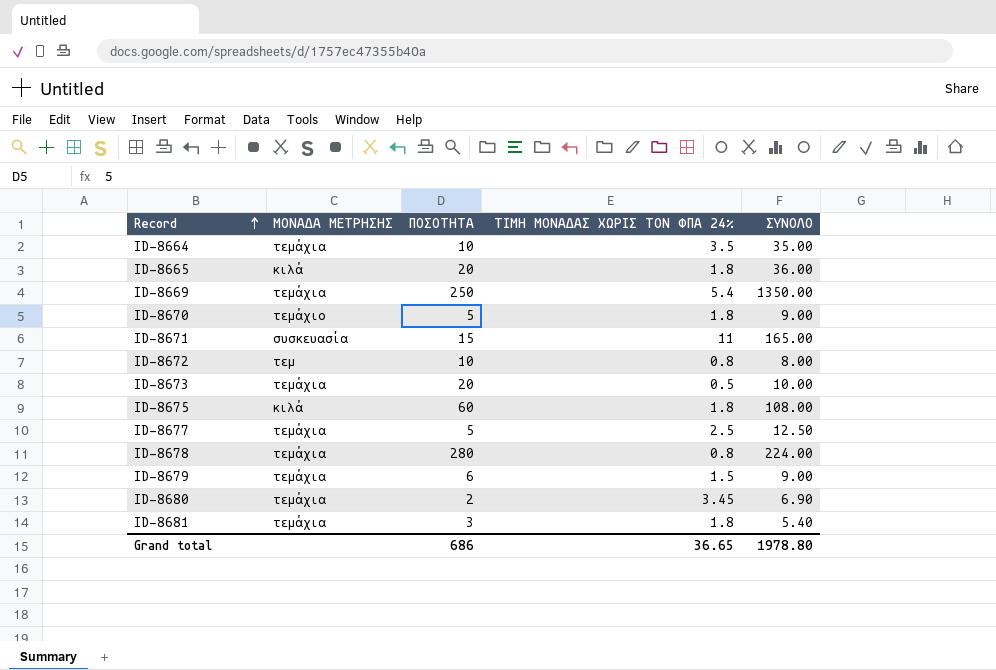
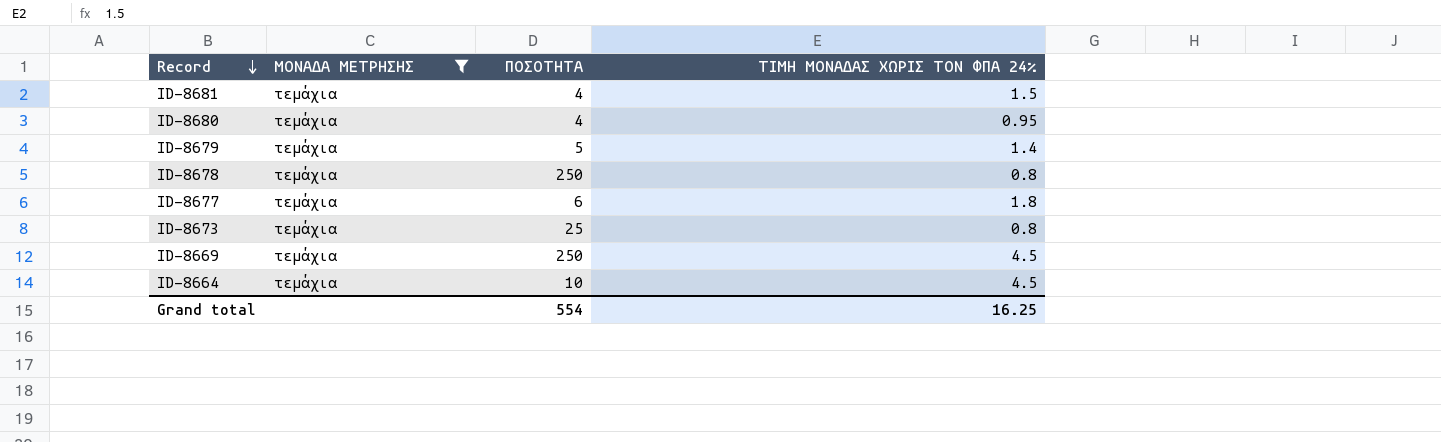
filter: none -> ΜΟΝΑΔΑ ΜΕΤΡΗΣΗΣ = τεμάχια
row order: Record ascending -> Record descending
column ΣΥΝΟΛΟ | formula: [ΠΟΣΟΤΗΤΑ] * [ΤΙΜΗ ΜΟΝΑΔΑΣ ΧΩΡΙΣ ΤΟΝ ΦΠΑ 24%] -> none
ID-8681 | ΠΟΣΟΤΗΤΑ: 3 -> 4
ID-8681 | ΤΙΜΗ ΜΟΝΑΔΑΣ ΧΩΡΙΣ ΤΟΝ ΦΠΑ 24%: 1.8 -> 1.5
ID-8680 | ΠΟΣΟΤΗΤΑ: 2 -> 4
ID-8680 | ΤΙΜΗ ΜΟΝΑΔΑΣ ΧΩΡΙΣ ΤΟΝ ΦΠΑ 24%: 3.45 -> 0.95
ID-8679 | ΠΟΣΟΤΗΤΑ: 6 -> 5
ID-8679 | ΤΙΜΗ ΜΟΝΑΔΑΣ ΧΩΡΙΣ ΤΟΝ ΦΠΑ 24%: 1.5 -> 1.4
ID-8678 | ΠΟΣΟΤΗΤΑ: 280 -> 250
ID-8677 | ΠΟΣΟΤΗΤΑ: 5 -> 6
ID-8677 | ΤΙΜΗ ΜΟΝΑΔΑΣ ΧΩΡΙΣ ΤΟΝ ΦΠΑ 24%: 2.5 -> 1.8
ID-8673 | ΠΟΣΟΤΗΤΑ: 20 -> 25
ID-8673 | ΤΙΜΗ ΜΟΝΑΔΑΣ ΧΩΡΙΣ ΤΟΝ ΦΠΑ 24%: 0.5 -> 0.8
ID-8669 | ΤΙΜΗ ΜΟΝΑΔΑΣ ΧΩΡΙΣ ΤΟΝ ΦΠΑ 24%: 5.4 -> 4.5
ID-8664 | ΤΙΜΗ ΜΟΝΑΔΑΣ ΧΩΡΙΣ ΤΟΝ ΦΠΑ 24%: 3.5 -> 4.5
Grand total | ΠΟΣΟΤΗΤΑ: 686 -> 554
Grand total | ΤΙΜΗ ΜΟΝΑΔΑΣ ΧΩΡΙΣ ΤΟΝ ΦΠΑ 24%: 36.65 -> 16.25

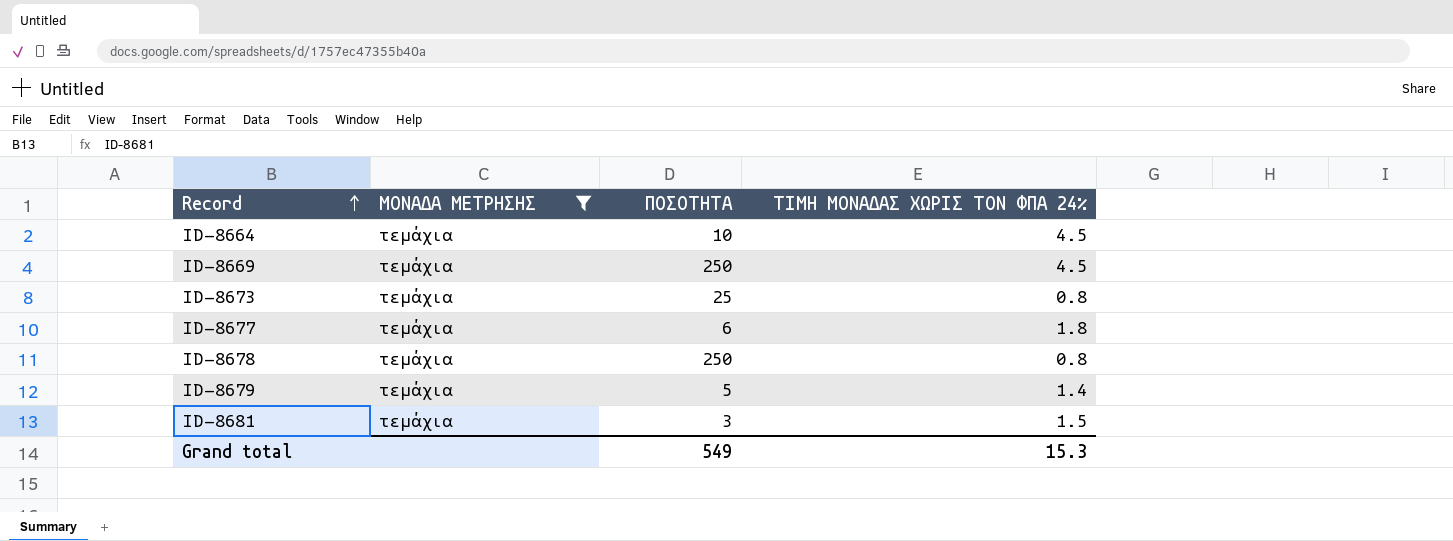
row order: Record descending -> Record ascending
row ID-8680: τεμάχια | 4 | 0.95 -> none
ID-8681 | ΠΟΣΟΤΗΤΑ: 4 -> 3
Grand total | ΠΟΣΟΤΗΤΑ: 554 -> 549
Grand total | ΤΙΜΗ ΜΟΝΑΔΑΣ ΧΩΡΙΣ ΤΟΝ ΦΠΑ 24%: 16.25 -> 15.3

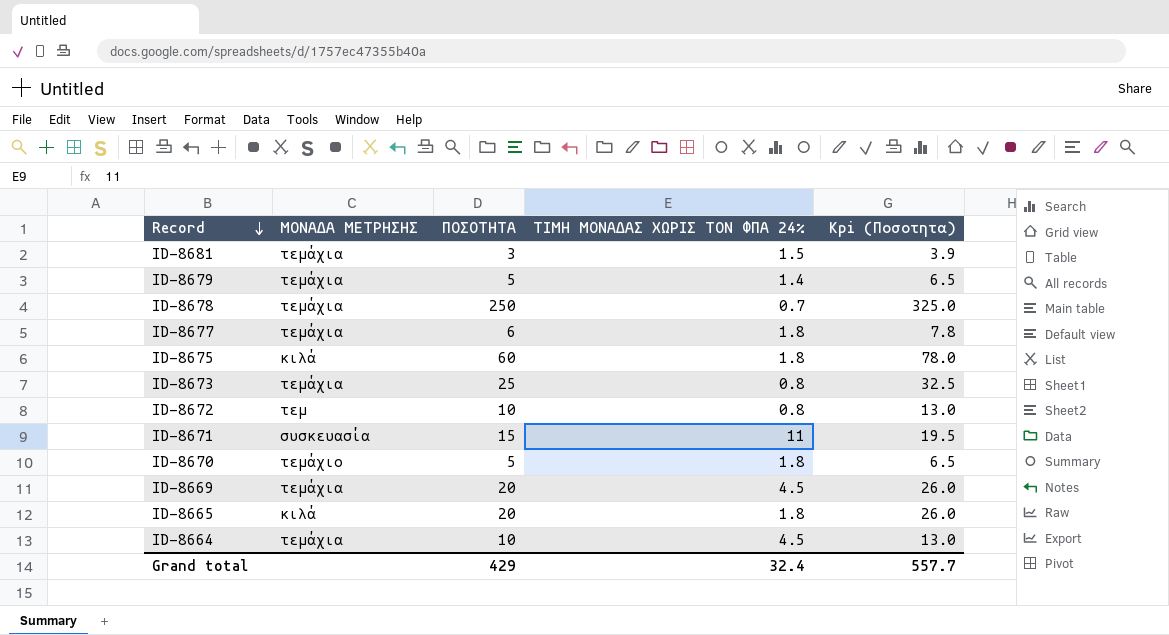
filter: ΜΟΝΑΔΑ ΜΕΤΡΗΣΗΣ = τεμάχια -> none
row order: Record ascending -> Record descending
column Kpi (Ποσοτητα) | formula: none -> [ΠΟΣΟΤΗΤΑ] * 1.3
ID-8678 | ΤΙΜΗ ΜΟΝΑΔΑΣ ΧΩΡΙΣ ΤΟΝ ΦΠΑ 24%: 0.8 -> 0.7
ID-8669 | ΠΟΣΟΤΗΤΑ: 250 -> 20
Grand total | ΠΟΣΟΤΗΤΑ: 549 -> 429
Grand total | ΤΙΜΗ ΜΟΝΑΔΑΣ ΧΩΡΙΣ ΤΟΝ ΦΠΑ 24%: 15.3 -> 32.4

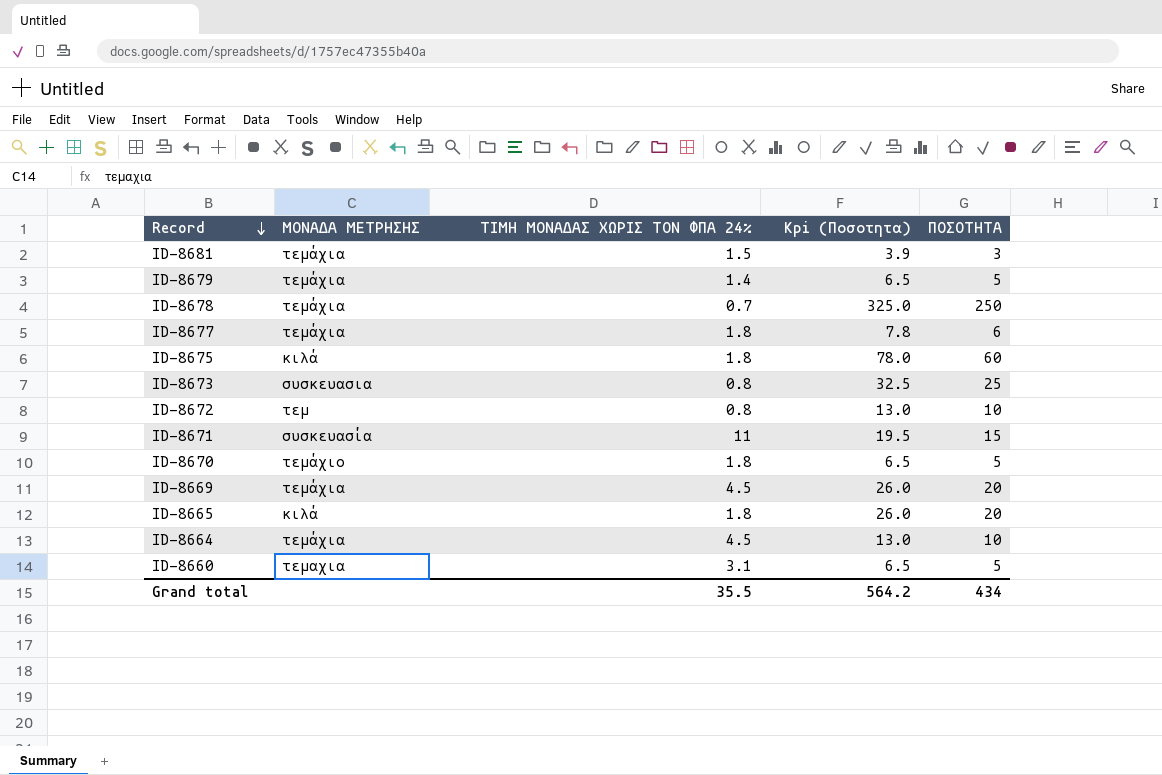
column ΠΟΣΟΤΗΤΑ | position: 3 -> 5
ID-8673 | ΜΟΝΑΔΑ ΜΕΤΡΗΣΗΣ: τεμάχια -> συσκευασια
row ID-8660: none -> τεμαχια | 3.1 | 6.5 | 5
Grand total | ΤΙΜΗ ΜΟΝΑΔΑΣ ΧΩΡΙΣ ΤΟΝ ΦΠΑ 24%: 32.4 -> 35.5
Grand total | Kpi (Ποσοτητα): 557.7 -> 564.2
Grand total | ΠΟΣΟΤΗΤΑ: 429 -> 434

